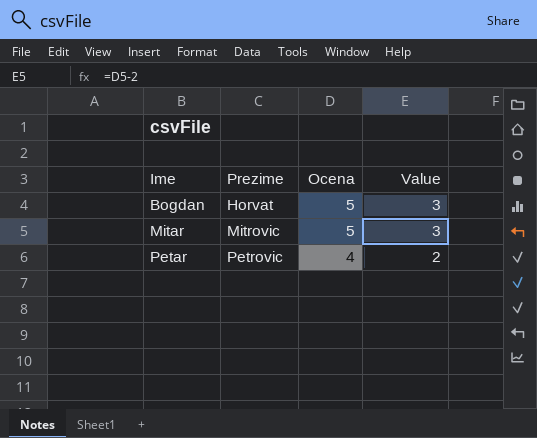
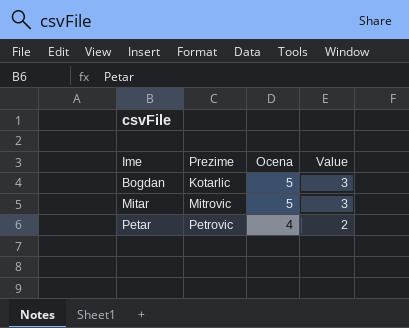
Bogdan | Prezime: Horvat -> Kotarlic

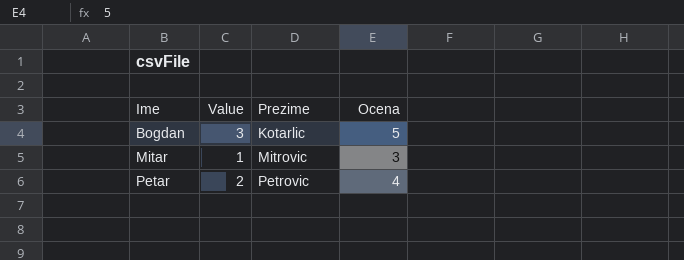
column Value | position: 4 -> 2
Mitar | Value: 3 -> 1
Mitar | Ocena: 5 -> 3

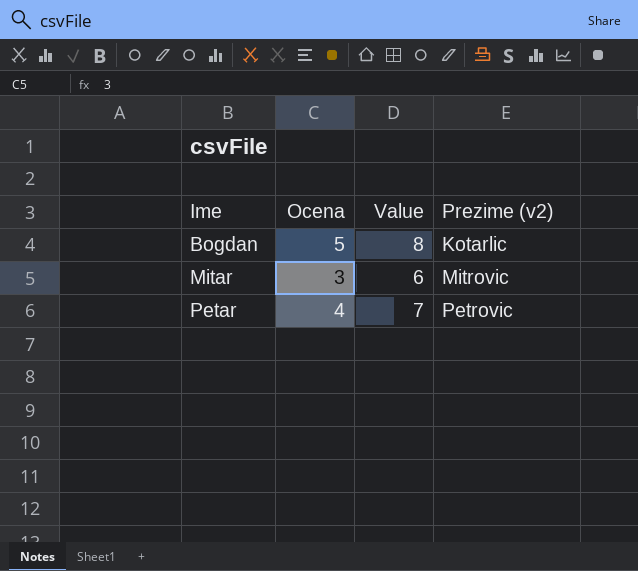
column Ocena | position: 4 -> 2
column Value | formula: [Ocena] - 2 -> [Ocena] + 3
column name: Prezime -> Prezime (v2)

